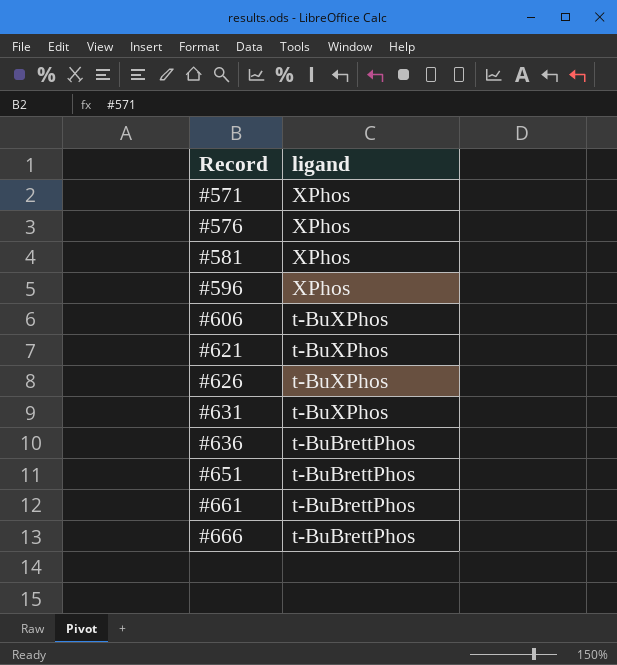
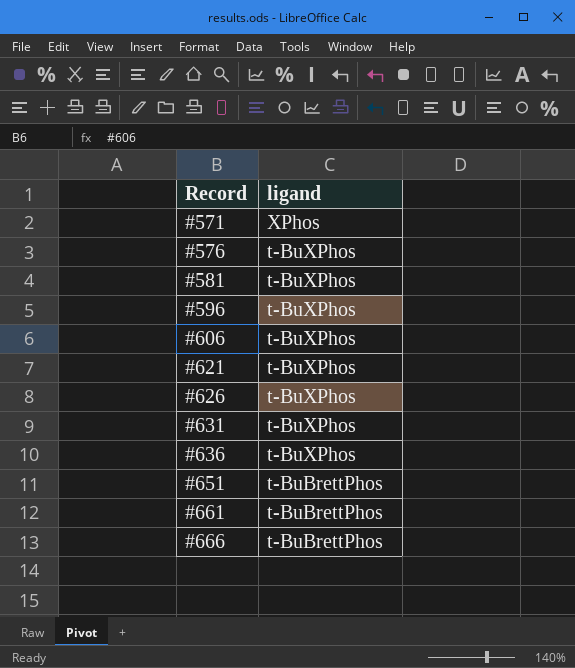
#576 | ligand: XPhos -> t-BuXPhos
#581 | ligand: XPhos -> t-BuXPhos
#596 | ligand: XPhos -> t-BuXPhos
#636 | ligand: t-BuBrettPhos -> t-BuXPhos

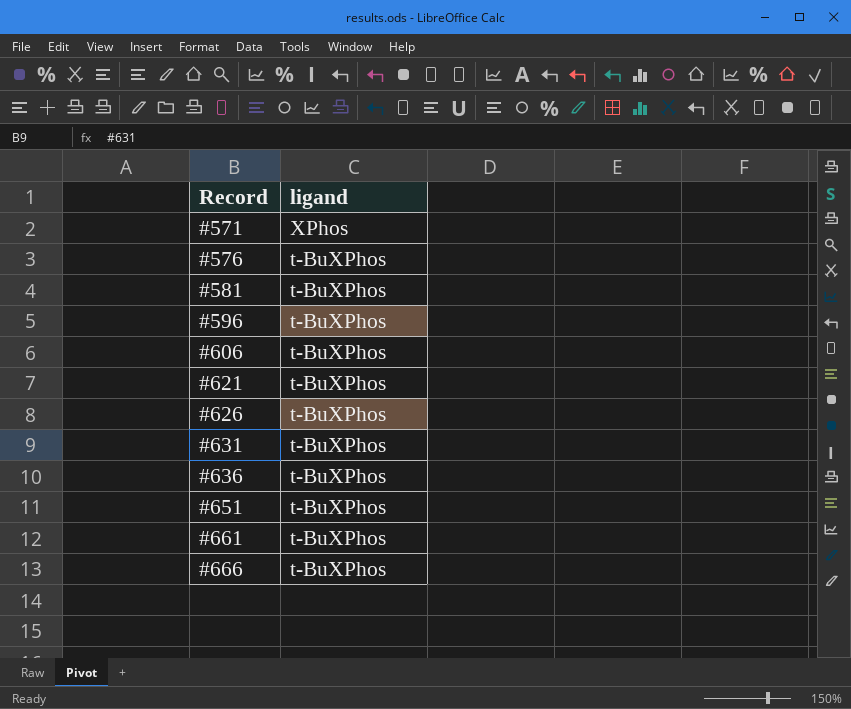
#651 | ligand: t-BuBrettPhos -> t-BuXPhos
#661 | ligand: t-BuBrettPhos -> t-BuXPhos
#666 | ligand: t-BuBrettPhos -> t-BuXPhos

